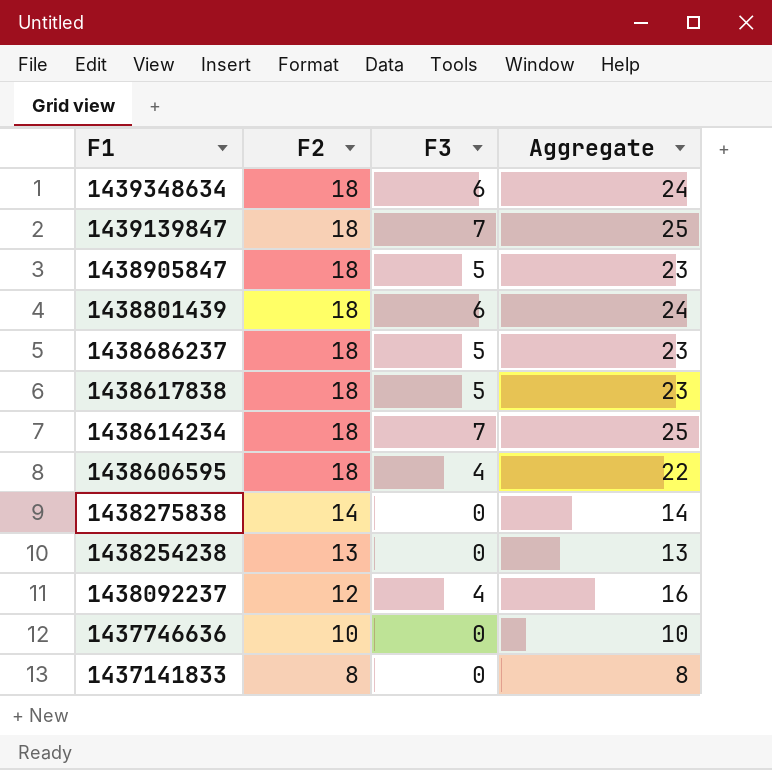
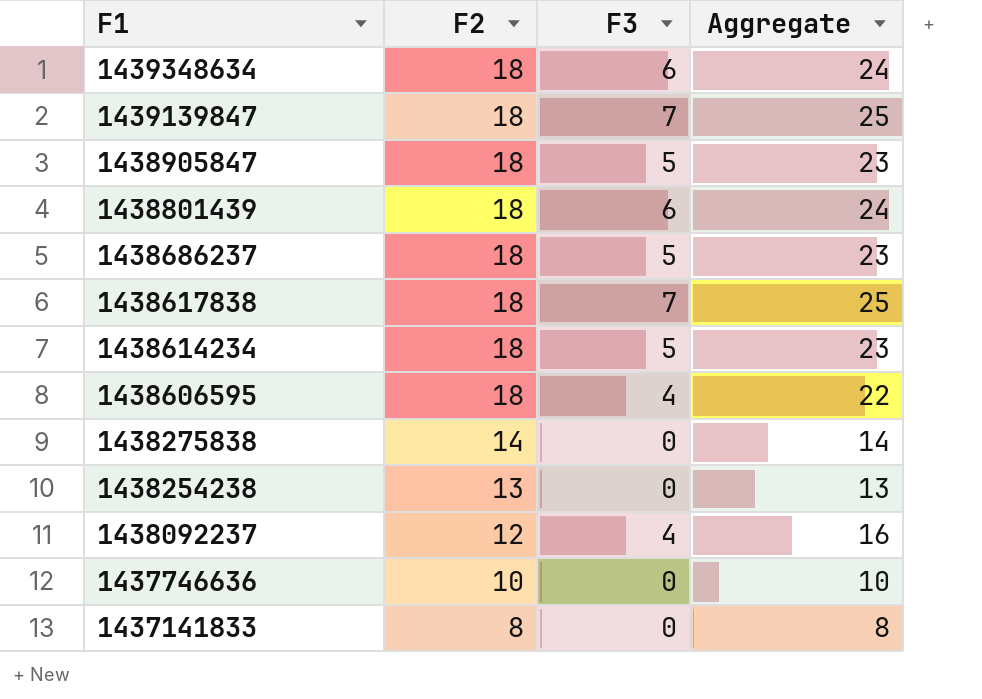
1438617838 | F3: 5 -> 7
1438617838 | Aggregate: 23 -> 25
1438614234 | F3: 7 -> 5
1438614234 | Aggregate: 25 -> 23

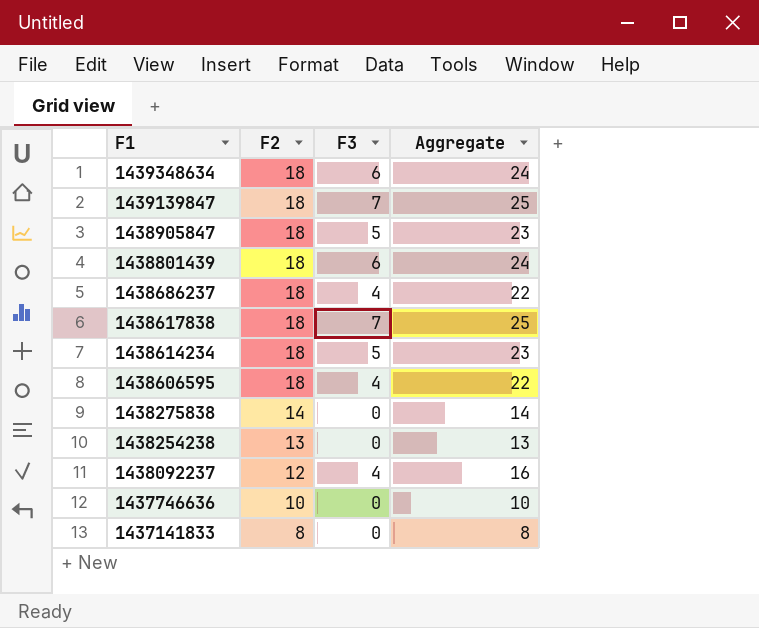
1438686237 | F3: 5 -> 4
1438686237 | Aggregate: 23 -> 22

